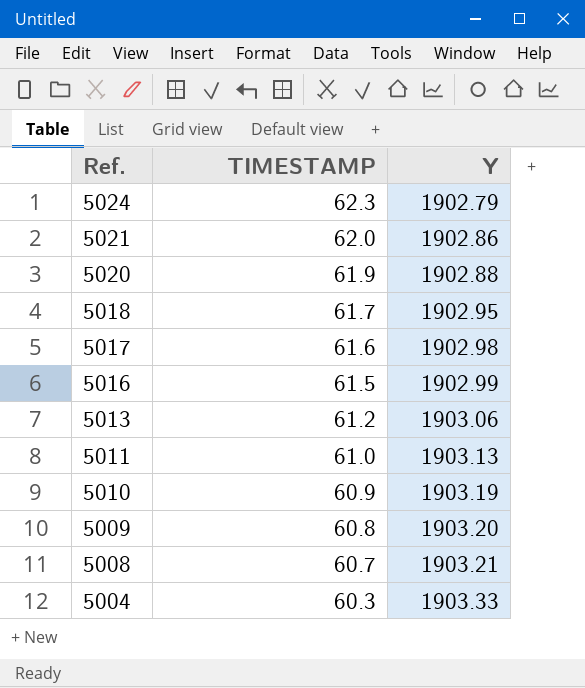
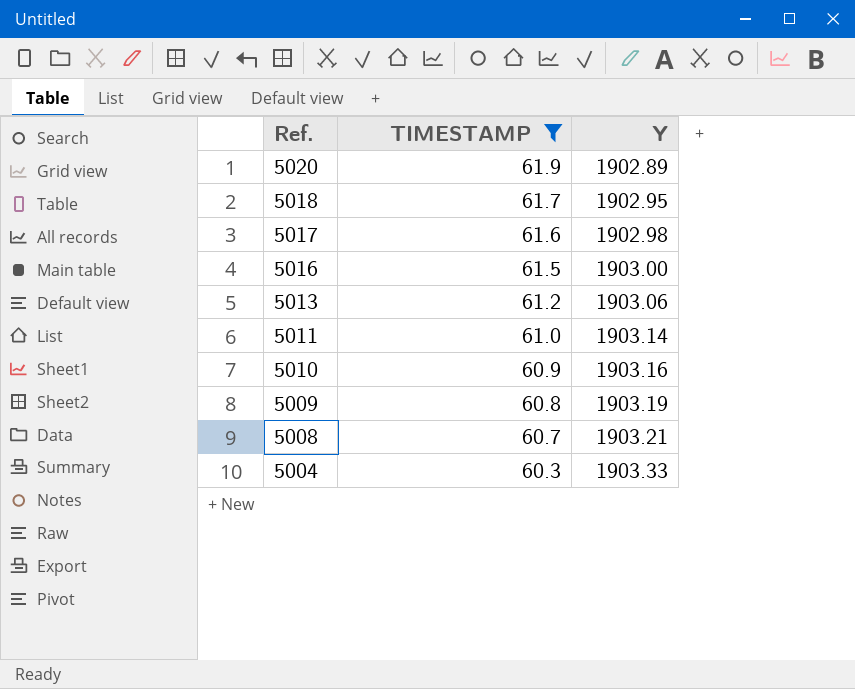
filter: none -> TIMESTAMP <= 61.9
5020 | Y: 1902.88 -> 1902.89
5016 | Y: 1902.99 -> 1903.00
5011 | Y: 1903.13 -> 1903.14
5010 | Y: 1903.19 -> 1903.16
5009 | Y: 1903.20 -> 1903.19

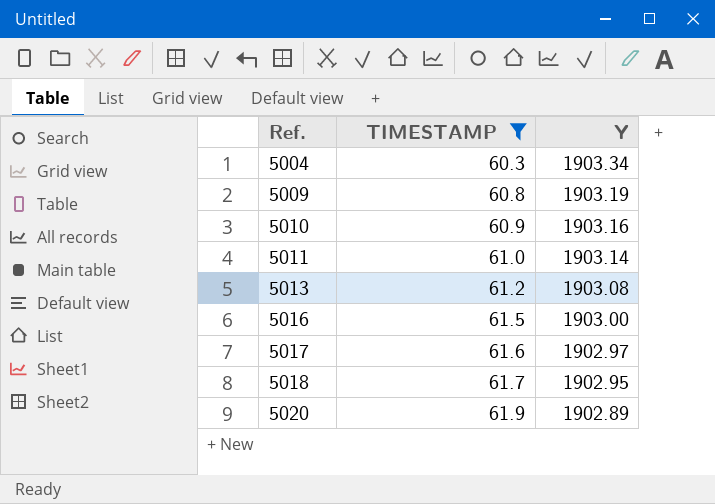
row order: Ref. descending -> Ref. ascending
row 5008: 60.7 | 1903.21 -> none
5004 | Y: 1903.33 -> 1903.34
5013 | Y: 1903.06 -> 1903.08
5017 | Y: 1902.98 -> 1902.97

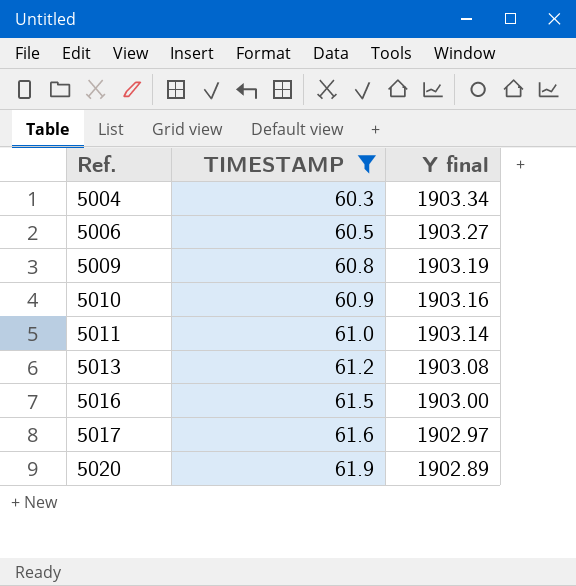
column name: Y -> Y final
row 5018: 61.7 | 1902.95 -> none
row 5006: none -> 60.5 | 1903.27

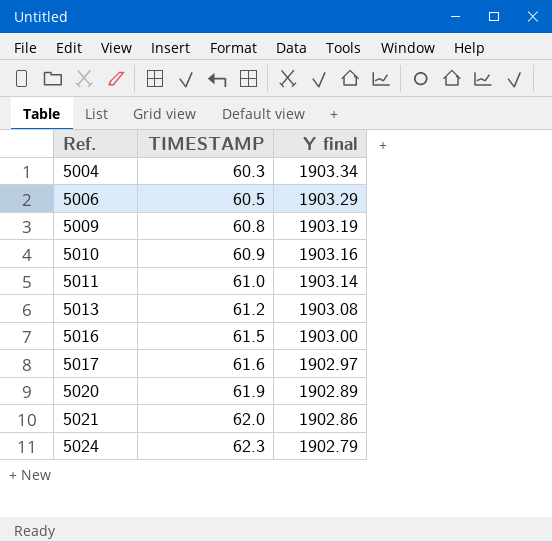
filter: TIMESTAMP <= 61.9 -> none
5006 | Y final: 1903.27 -> 1903.29

